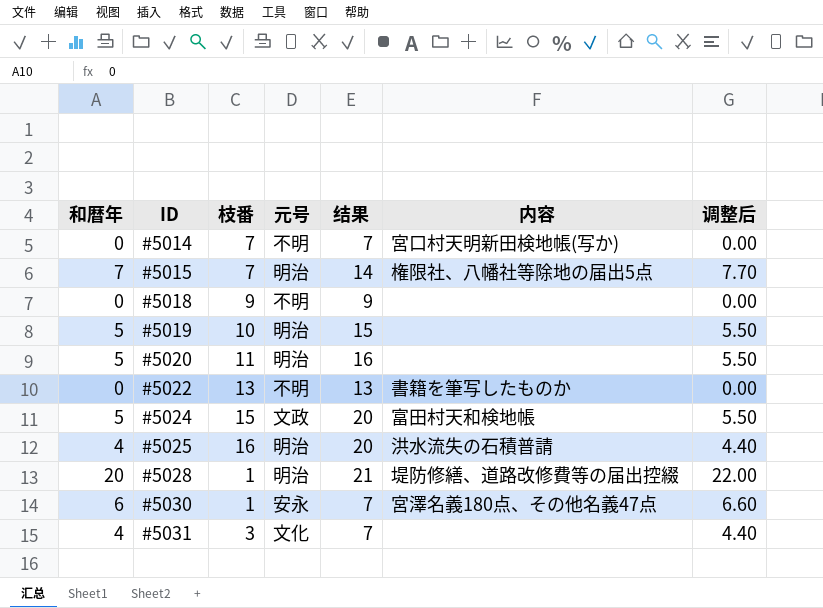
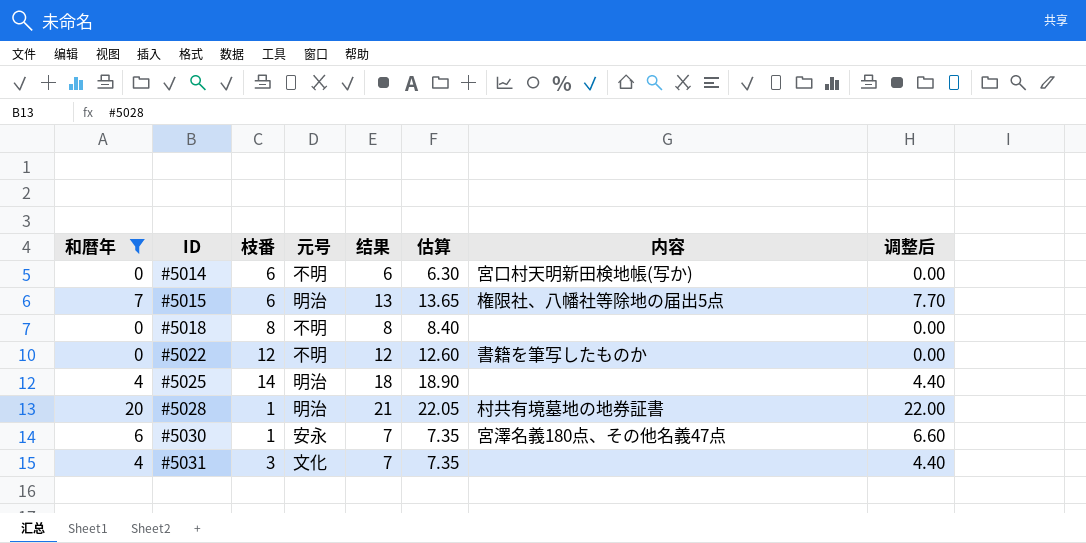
filter: none -> 和暦年 != 5
column 估算 | formula: none -> [结果] * 1.05
#5014 | 枝番: 7 -> 6
#5014 | 结果: 7 -> 6
#5015 | 枝番: 7 -> 6
#5015 | 结果: 14 -> 13
#5018 | 枝番: 9 -> 8
#5018 | 结果: 9 -> 8
#5022 | 枝番: 13 -> 12
#5022 | 结果: 13 -> 12
#5025 | 枝番: 16 -> 14
#5025 | 结果: 20 -> 18
#5025 | 内容: 洪水流失の石積普請 -> none
#5028 | 内容: 堤防修繕、道路改修費等の届出控綴 -> 村共有境墓地の地券証書

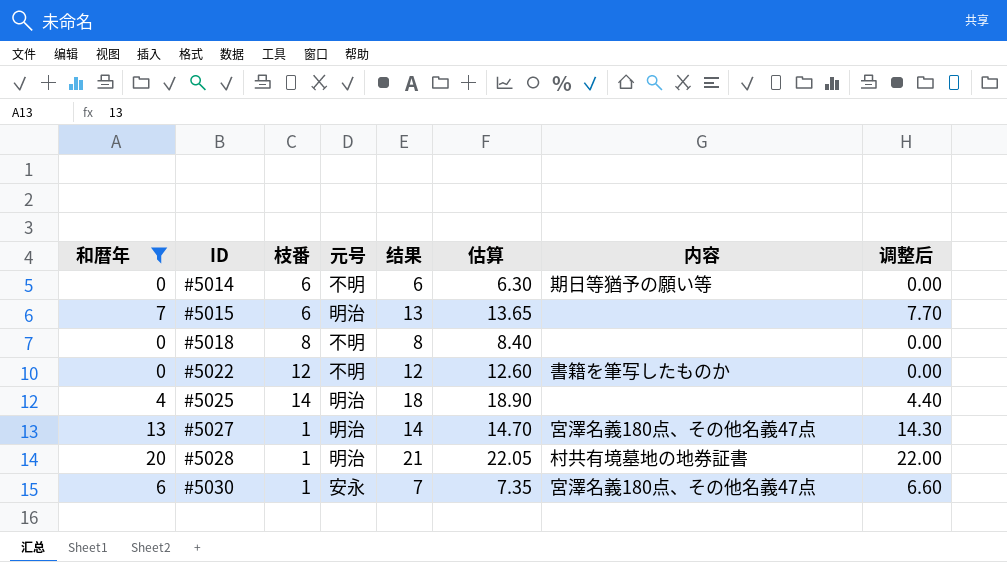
row #5031: 4 | 3 | 文化 | 7 | 7.35 | none | 4.40 -> none
#5014 | 内容: 宮口村天明新田検地帳(写か) -> 期日等猶予の願い等
#5015 | 内容: 権限社、八幡社等除地の届出5点 -> none
row #5027: none -> 13 | 1 | 明治 | 14 | 14.70 | 宮澤名義180点、その他名義47点 | 14.30

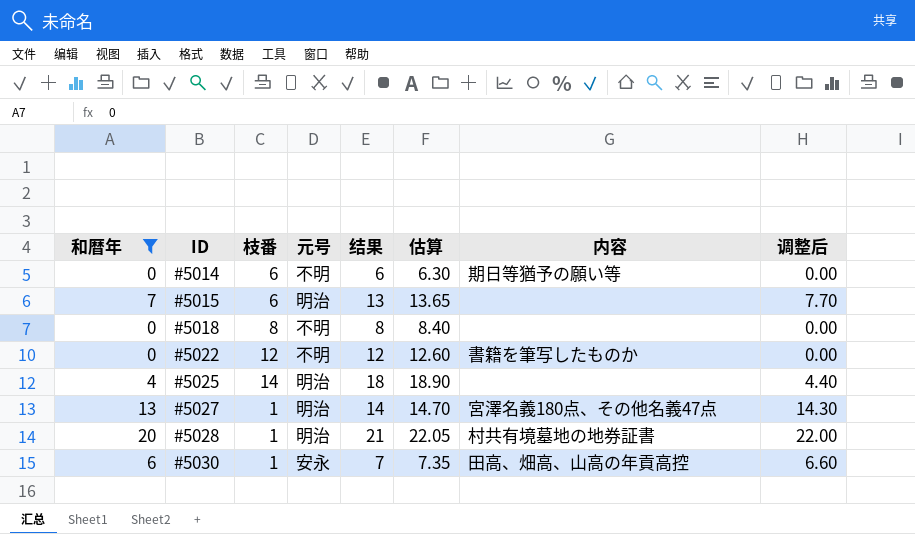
#5030 | 内容: 宮澤名義180点、その他名義47点 -> 田高、畑高、山高の年貢高控

